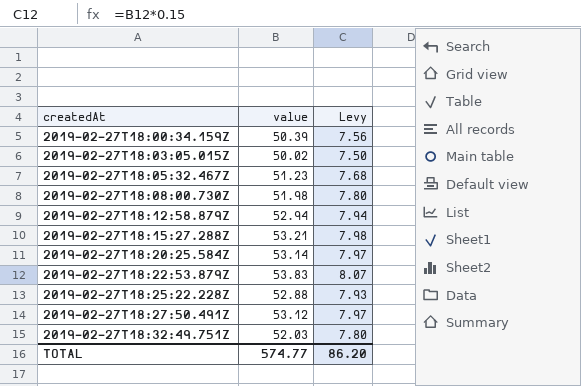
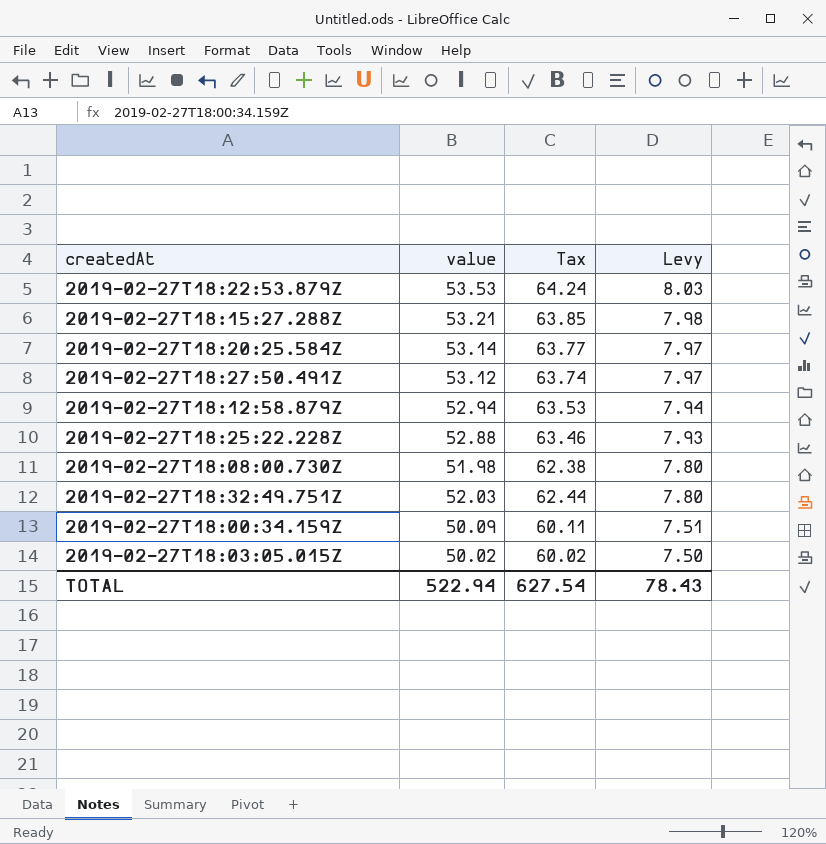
row order: createdAt ascending -> Levy descending
column Tax | formula: none -> [value] * 1.2
row 2019-02-27T18:05:32.467Z: 51.23 | 7.68 -> none
2019-02-27T18:22:53.879Z | value: 53.83 -> 53.53
2019-02-27T18:22:53.879Z | Levy: 8.07 -> 8.03
2019-02-27T18:00:34.159Z | value: 50.39 -> 50.09
2019-02-27T18:00:34.159Z | Levy: 7.56 -> 7.51
TOTAL | value: 574.77 -> 522.94
TOTAL | Levy: 86.20 -> 78.43

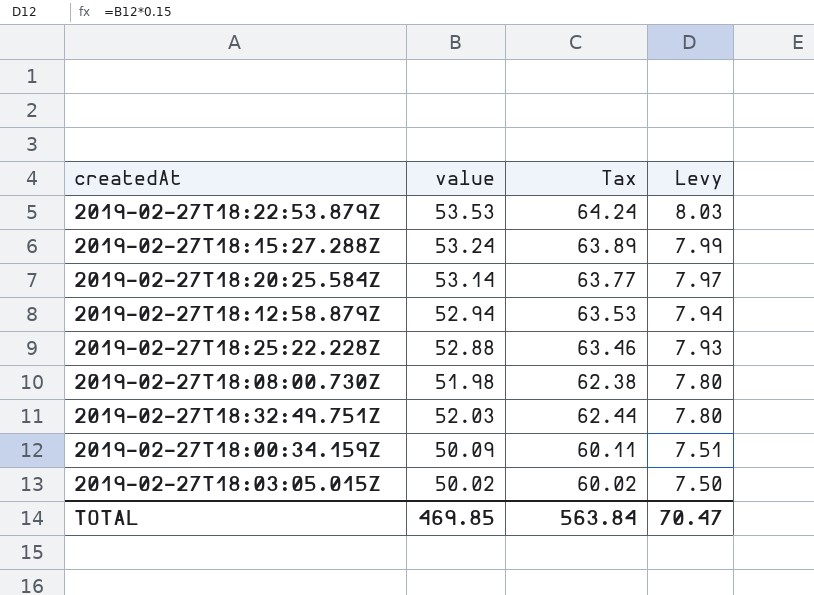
row 2019-02-27T18:27:50.491Z: 53.12 | 63.74 | 7.97 -> none
2019-02-27T18:15:27.288Z | value: 53.21 -> 53.24
2019-02-27T18:15:27.288Z | Tax: 63.85 -> 63.89
2019-02-27T18:15:27.288Z | Levy: 7.98 -> 7.99
TOTAL | value: 522.94 -> 469.85
TOTAL | Tax: 627.54 -> 563.84
TOTAL | Levy: 78.43 -> 70.47

